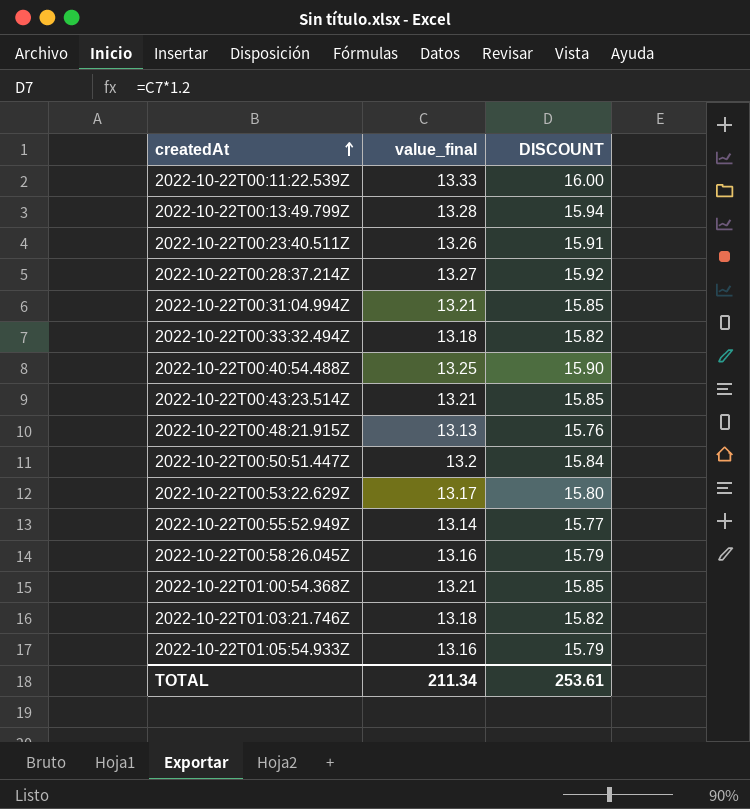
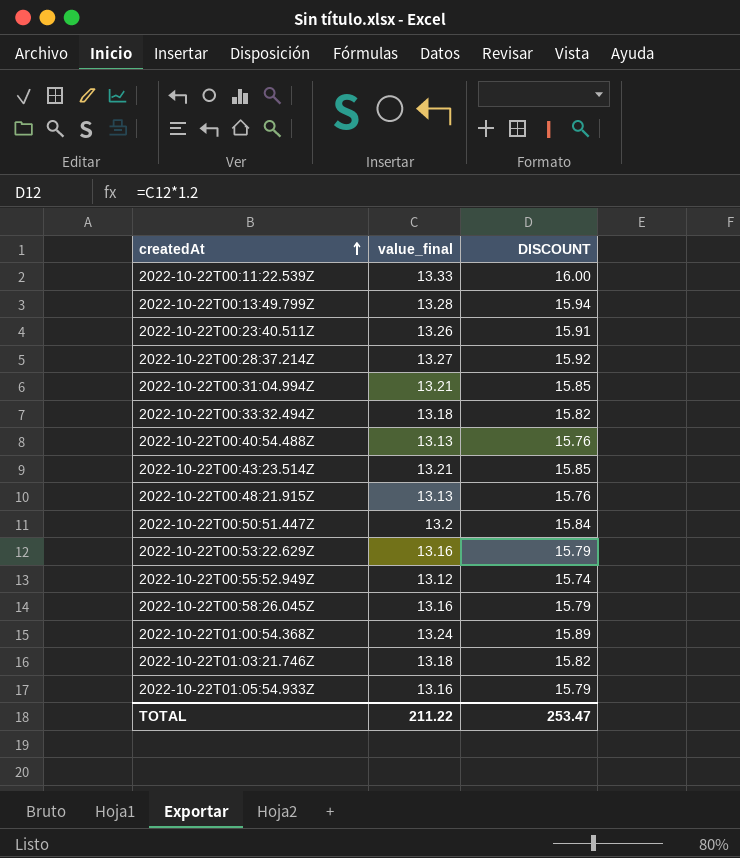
2022-10-22T00:40:54.488Z | value_final: 13.25 -> 13.13
2022-10-22T00:40:54.488Z | DISCOUNT: 15.90 -> 15.76
2022-10-22T00:53:22.629Z | value_final: 13.17 -> 13.16
2022-10-22T00:53:22.629Z | DISCOUNT: 15.80 -> 15.79
2022-10-22T00:55:52.949Z | value_final: 13.14 -> 13.12
2022-10-22T00:55:52.949Z | DISCOUNT: 15.77 -> 15.74
2022-10-22T01:00:54.368Z | value_final: 13.21 -> 13.24
2022-10-22T01:00:54.368Z | DISCOUNT: 15.85 -> 15.89
TOTAL | value_final: 211.34 -> 211.22
TOTAL | DISCOUNT: 253.61 -> 253.47

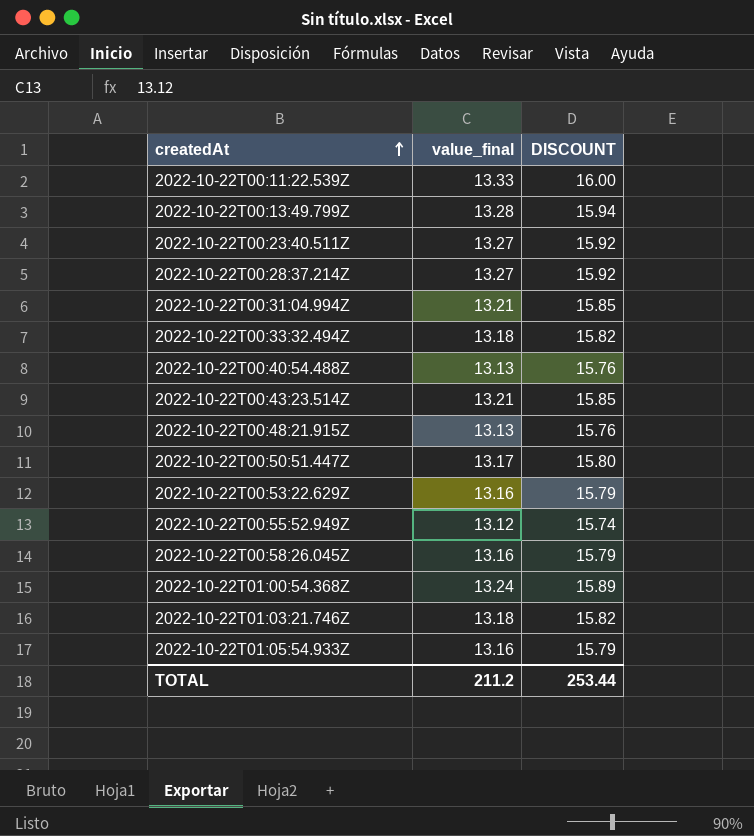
2022-10-22T00:23:40.511Z | value_final: 13.26 -> 13.27
2022-10-22T00:23:40.511Z | DISCOUNT: 15.91 -> 15.92
2022-10-22T00:50:51.447Z | value_final: 13.2 -> 13.17
2022-10-22T00:50:51.447Z | DISCOUNT: 15.84 -> 15.80
TOTAL | value_final: 211.22 -> 211.2
TOTAL | DISCOUNT: 253.47 -> 253.44

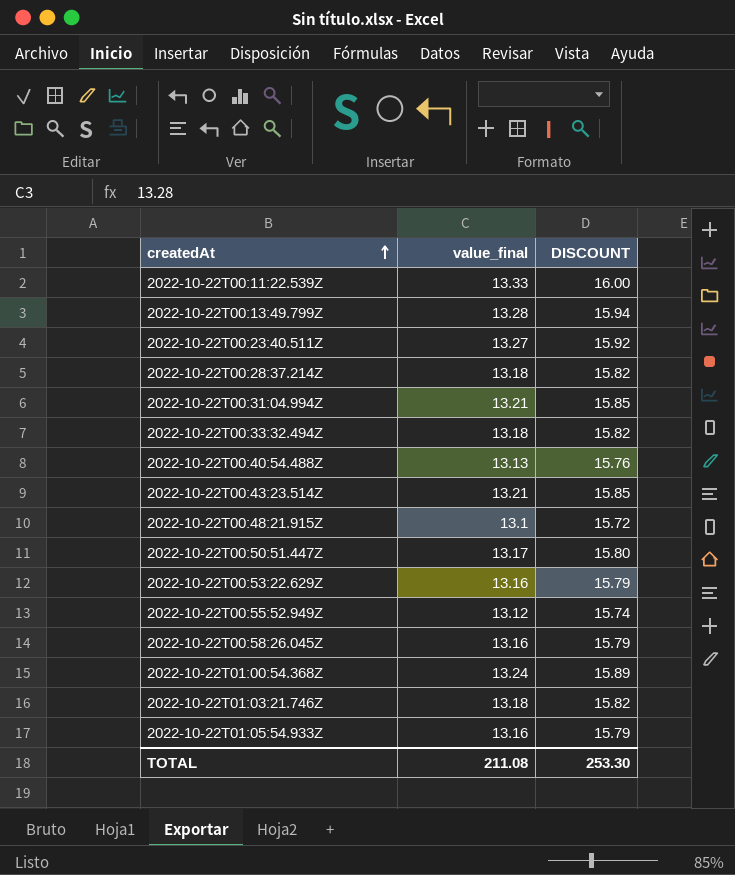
2022-10-22T00:28:37.214Z | value_final: 13.27 -> 13.18
2022-10-22T00:28:37.214Z | DISCOUNT: 15.92 -> 15.82
2022-10-22T00:48:21.915Z | value_final: 13.13 -> 13.1
2022-10-22T00:48:21.915Z | DISCOUNT: 15.76 -> 15.72
TOTAL | value_final: 211.2 -> 211.08
TOTAL | DISCOUNT: 253.44 -> 253.30

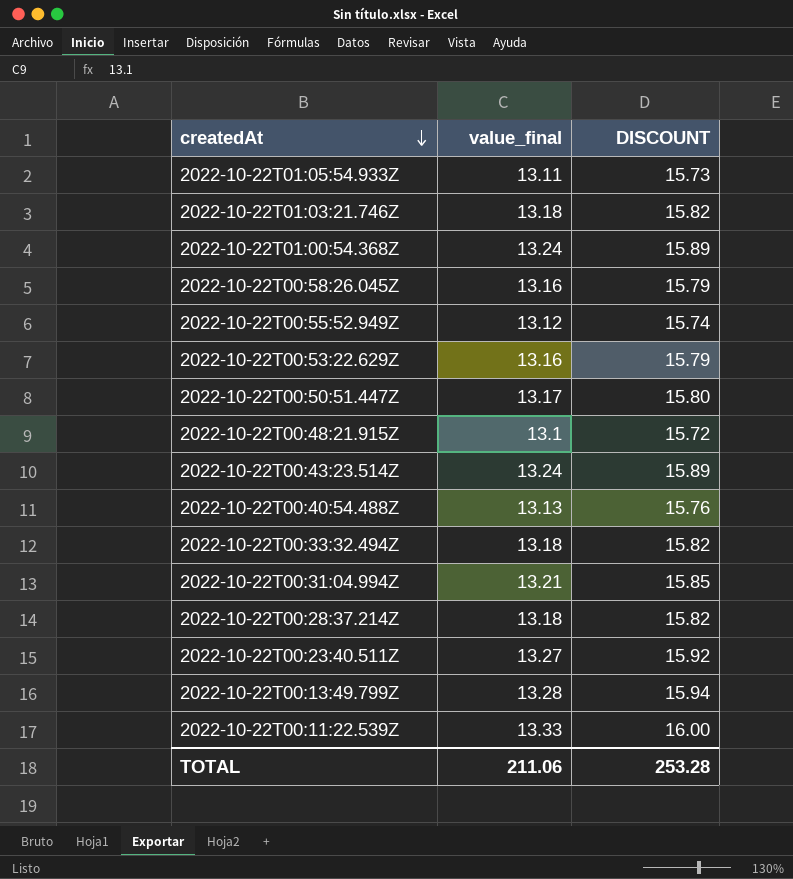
row order: createdAt ascending -> createdAt descending
2022-10-22T01:05:54.933Z | value_final: 13.16 -> 13.11
2022-10-22T01:05:54.933Z | DISCOUNT: 15.79 -> 15.73
2022-10-22T00:43:23.514Z | value_final: 13.21 -> 13.24
2022-10-22T00:43:23.514Z | DISCOUNT: 15.85 -> 15.89
TOTAL | value_final: 211.08 -> 211.06
TOTAL | DISCOUNT: 253.30 -> 253.28

